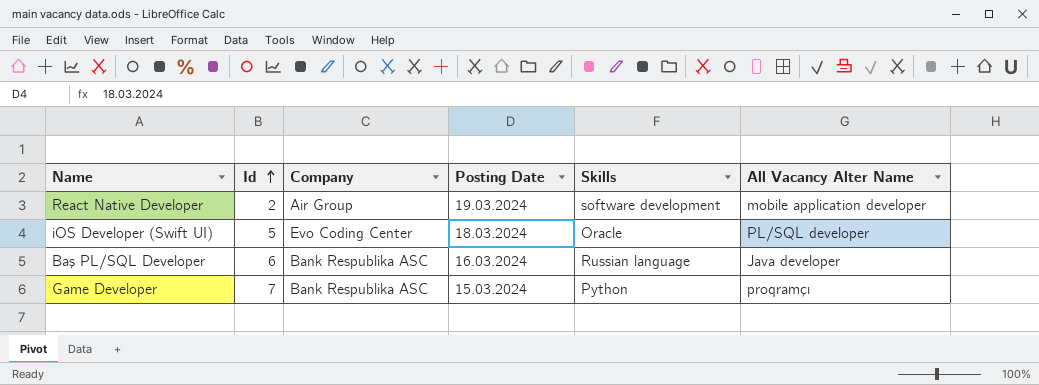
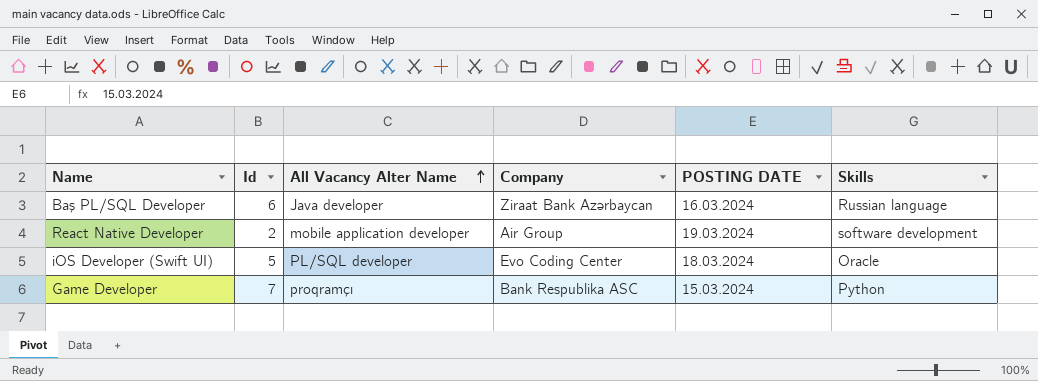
row order: Id ascending -> All Vacancy Alter Name ascending
column All Vacancy Alter Name | position: 6 -> 3
column name: Posting Date -> POSTING DATE
Baş PL/SQL Developer | Company: Bank Respublika ASC -> Ziraat Bank Azərbaycan

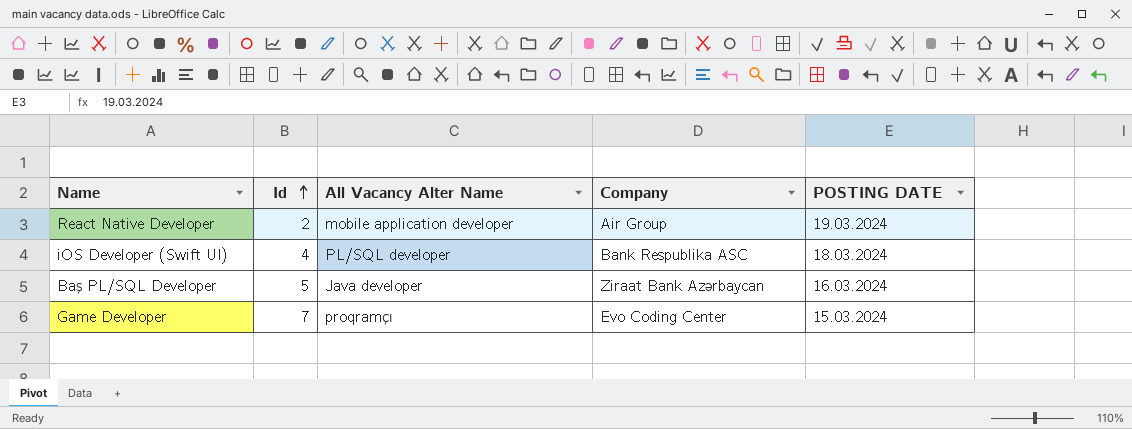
row order: All Vacancy Alter Name ascending -> Id ascending
column Skills | position: 6 -> none
iOS Developer (Swift UI) | Id: 5 -> 4
iOS Developer (Swift UI) | Company: Evo Coding Center -> Bank Respublika ASC
Baş PL/SQL Developer | Id: 6 -> 5
Game Developer | Company: Bank Respublika ASC -> Evo Coding Center

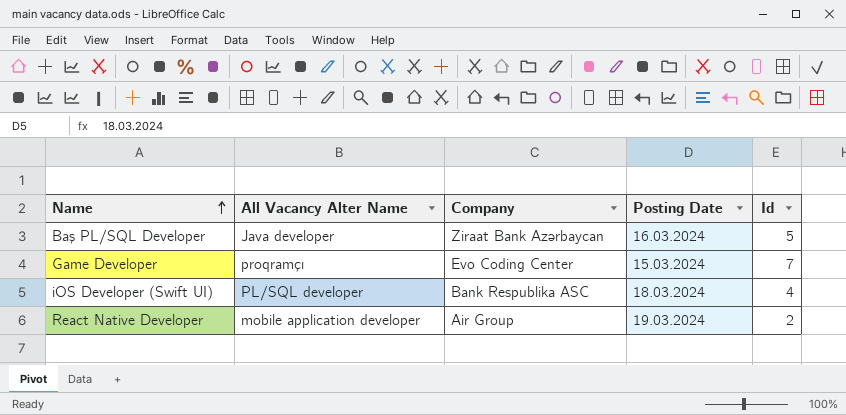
row order: Id ascending -> Name ascending
column name: POSTING DATE -> Posting Date
column Id | position: 2 -> 5

